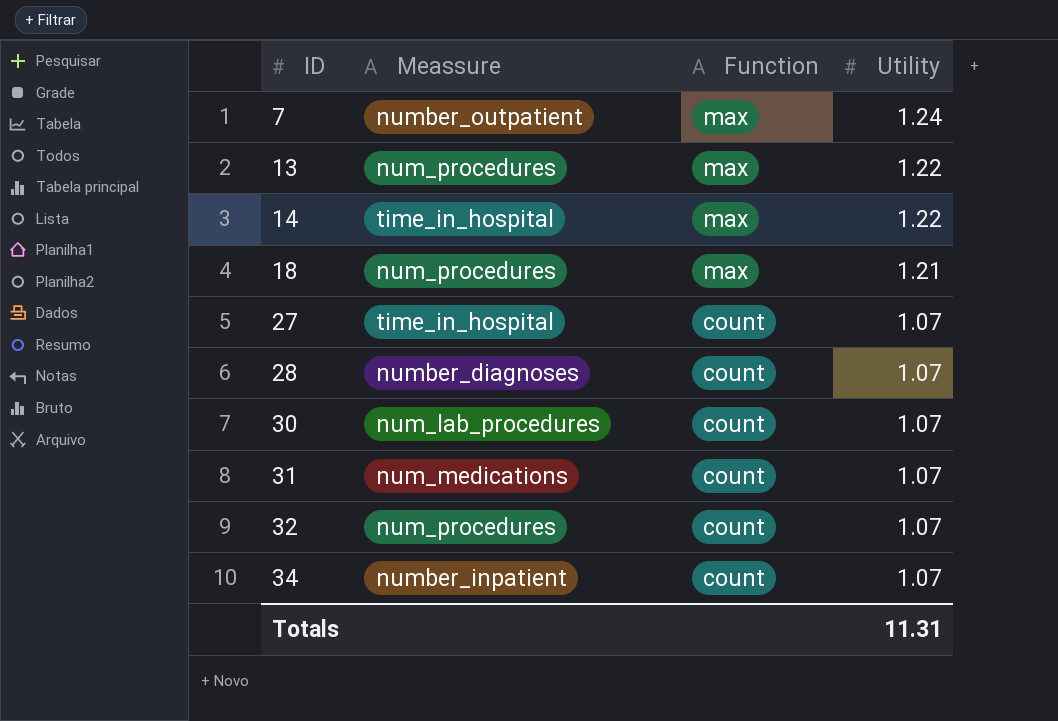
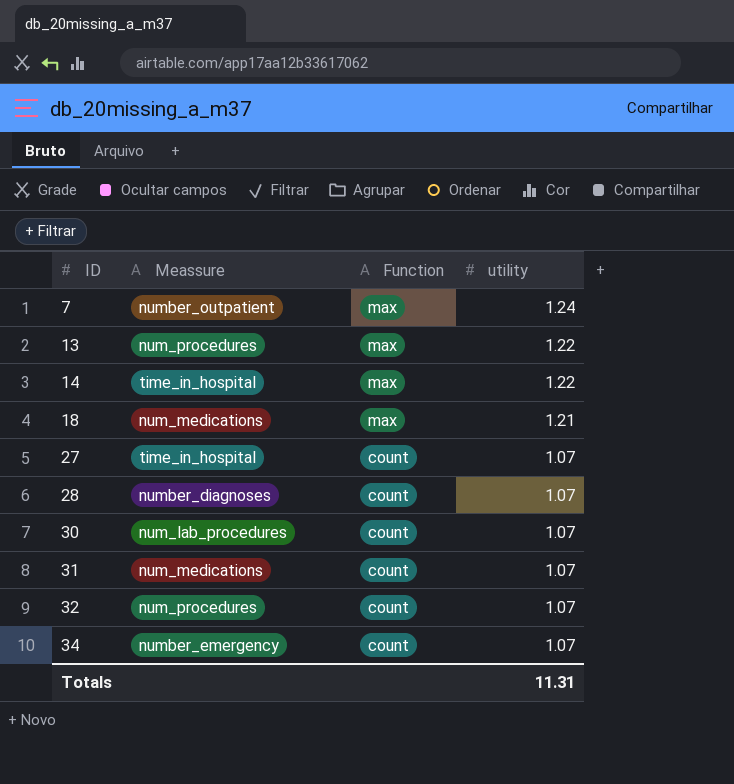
column name: Utility -> utility
18 | Meassure: num_procedures -> num_medications
34 | Meassure: number_inpatient -> number_emergency

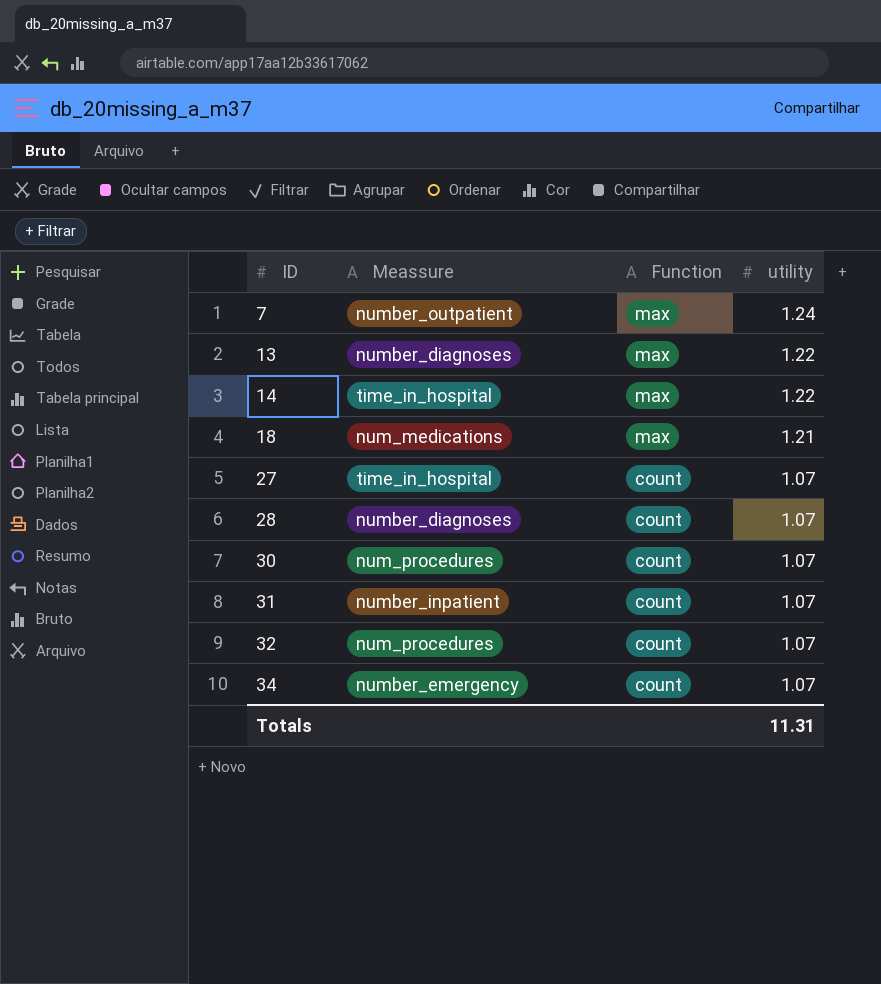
13 | Meassure: num_procedures -> number_diagnoses
30 | Meassure: num_lab_procedures -> num_procedures
31 | Meassure: num_medications -> number_inpatient

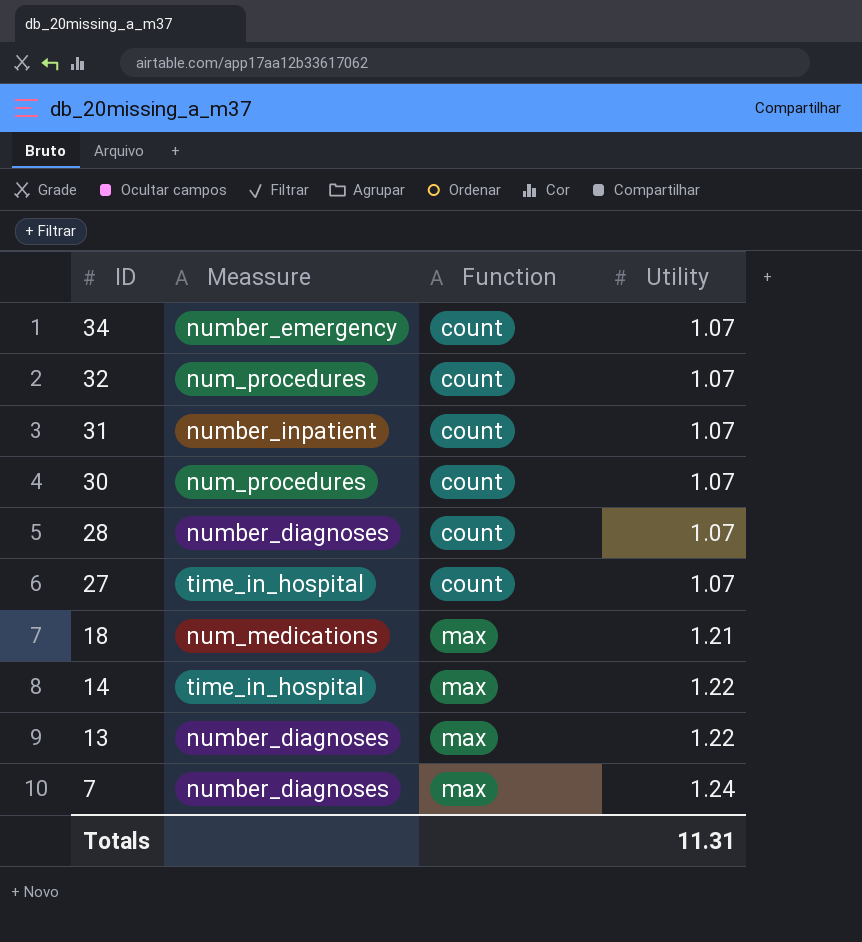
row order: ID ascending -> ID descending
column name: utility -> Utility
7 | Meassure: number_outpatient -> number_diagnoses

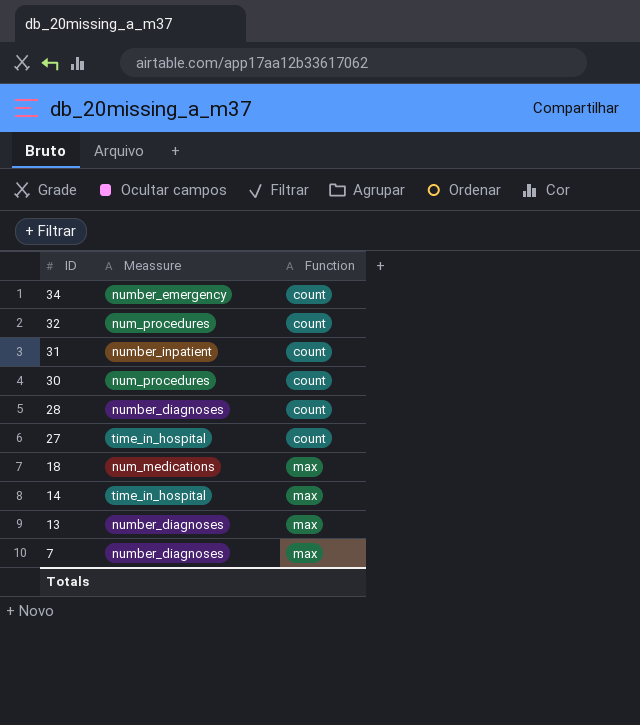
column Utility | position: 4 -> none

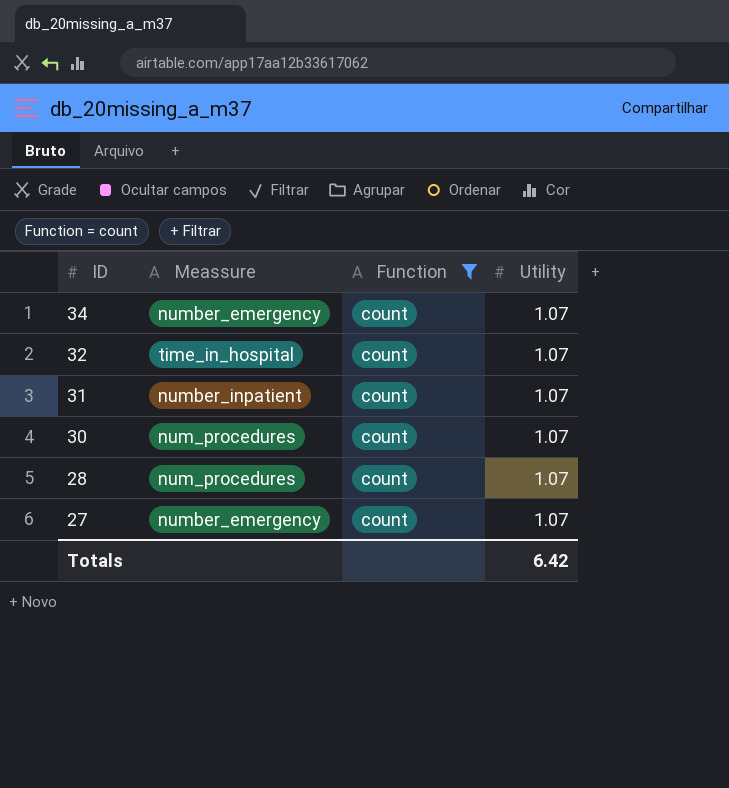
filter: none -> Function = count
column Utility | position: none -> 4
32 | Meassure: num_procedures -> time_in_hospital
28 | Meassure: number_diagnoses -> num_procedures
27 | Meassure: time_in_hospital -> number_emergency

